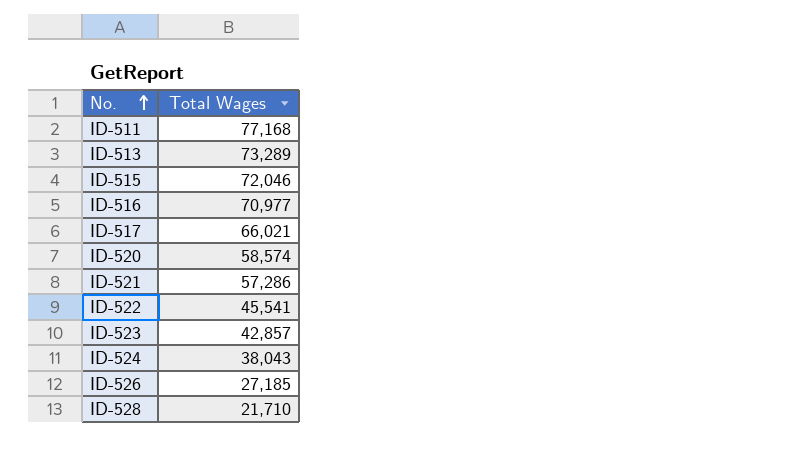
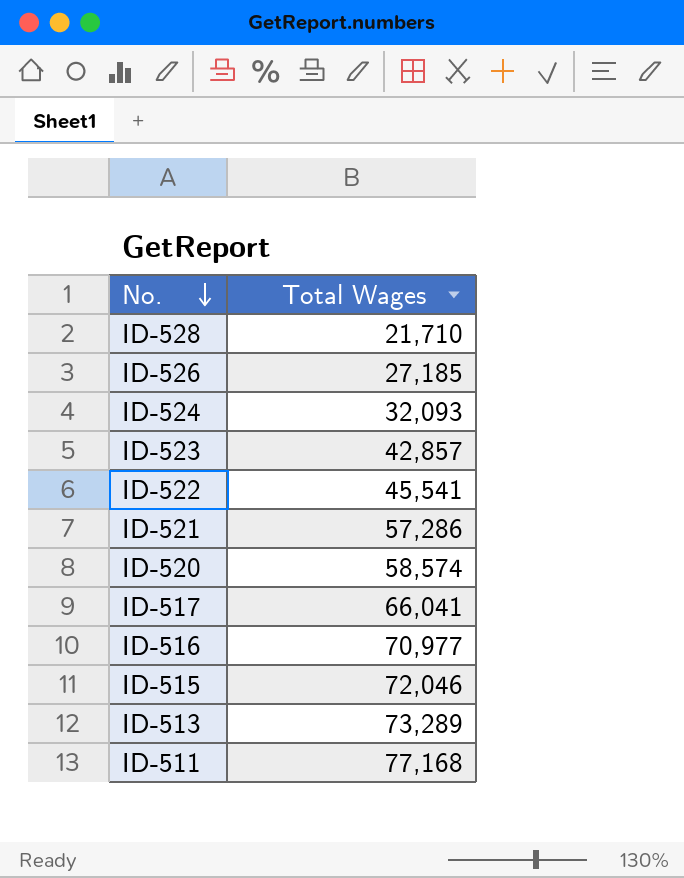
row order: No. ascending -> No. descending
ID-524 | Total Wages: 38,043 -> 32,093
ID-517 | Total Wages: 66,021 -> 66,041

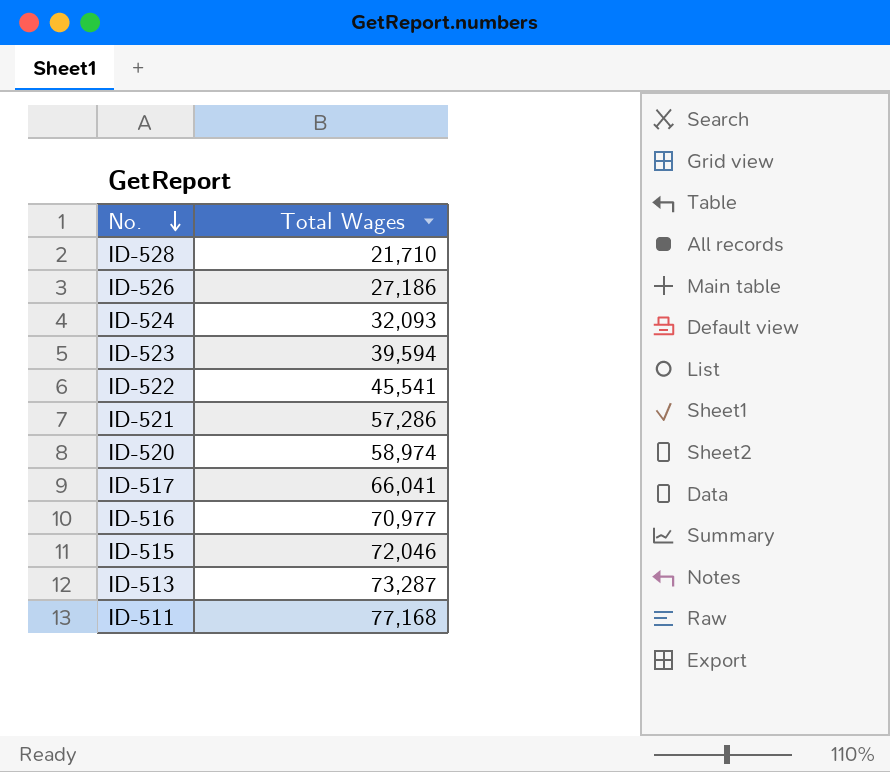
ID-526 | Total Wages: 27,185 -> 27,186
ID-523 | Total Wages: 42,857 -> 39,594
ID-520 | Total Wages: 58,574 -> 58,974
ID-513 | Total Wages: 73,289 -> 73,287

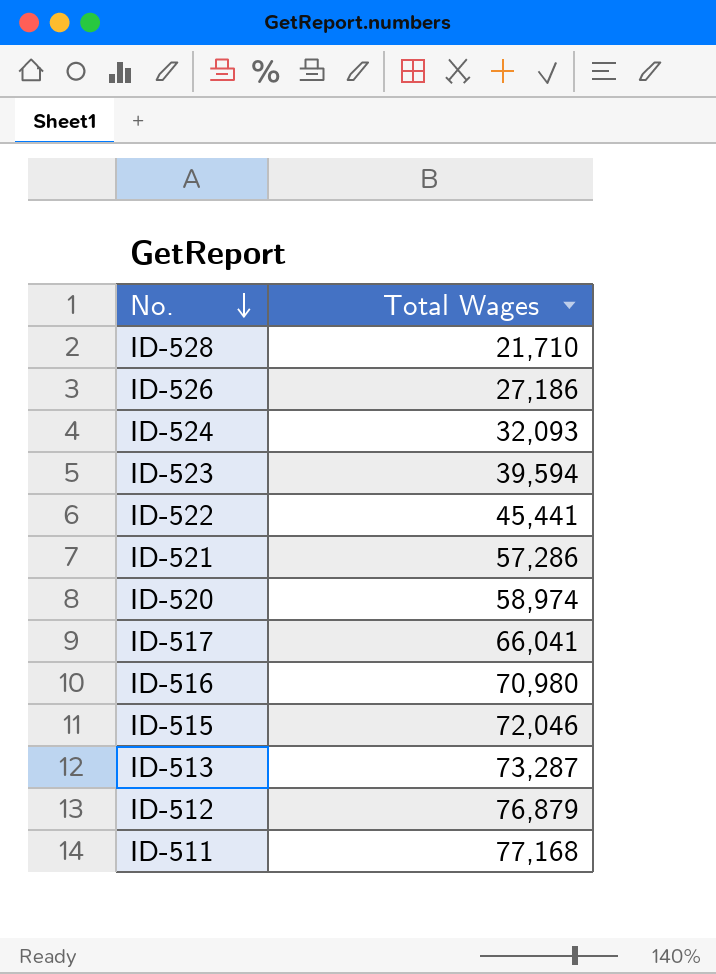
ID-522 | Total Wages: 45,541 -> 45,441
ID-516 | Total Wages: 70,977 -> 70,980
row ID-512: none -> 76,879

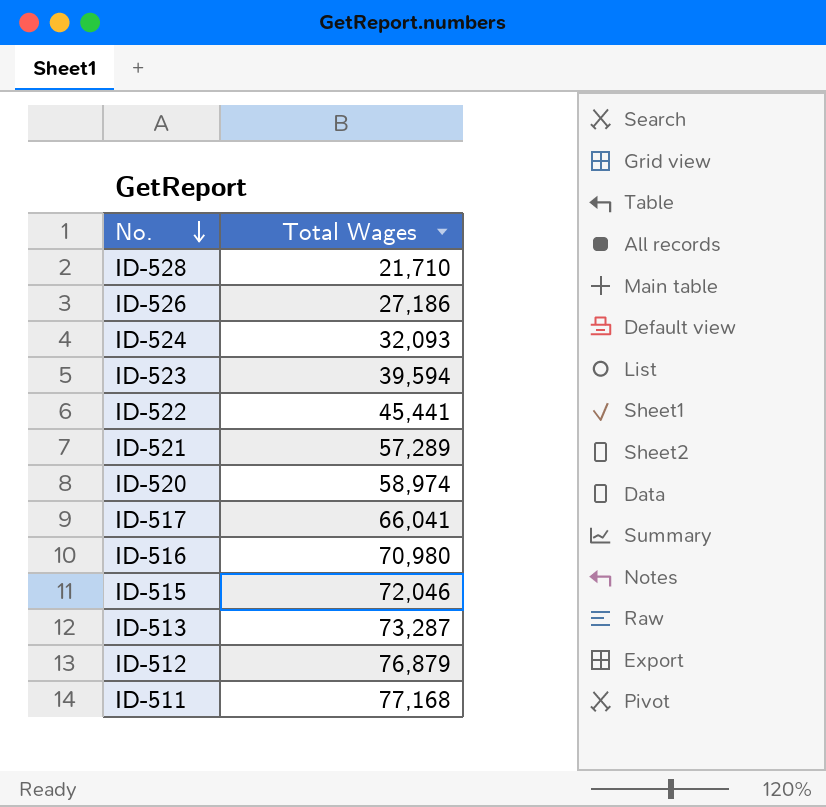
ID-521 | Total Wages: 57,286 -> 57,289

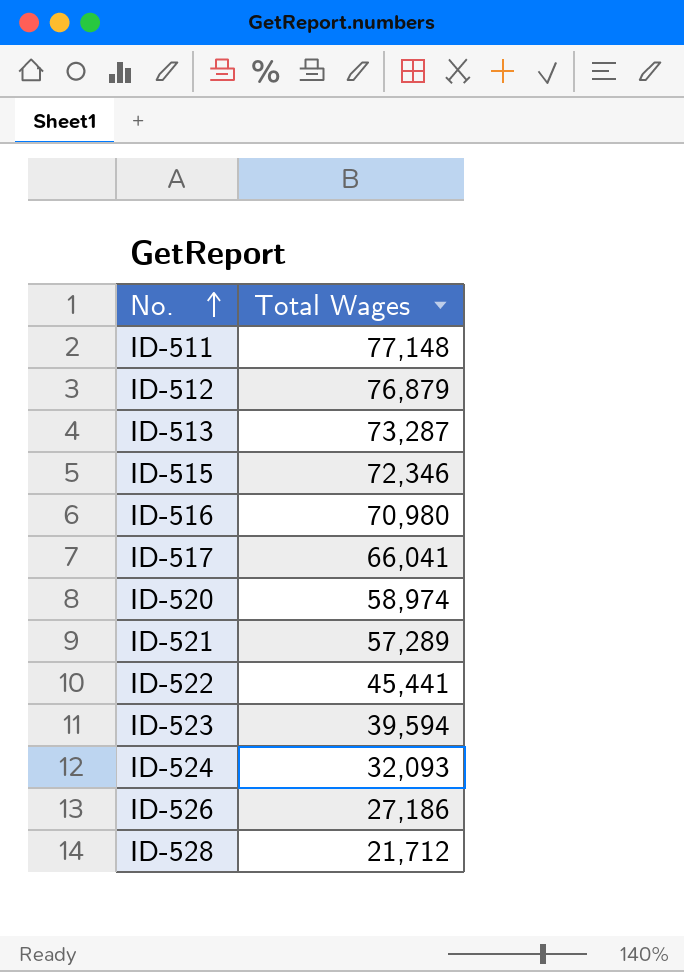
row order: No. descending -> No. ascending
ID-511 | Total Wages: 77,168 -> 77,148
ID-515 | Total Wages: 72,046 -> 72,346
ID-528 | Total Wages: 21,710 -> 21,712

